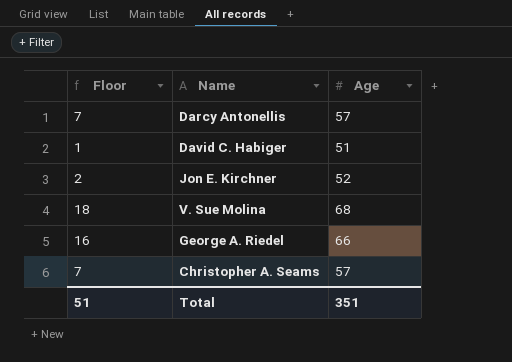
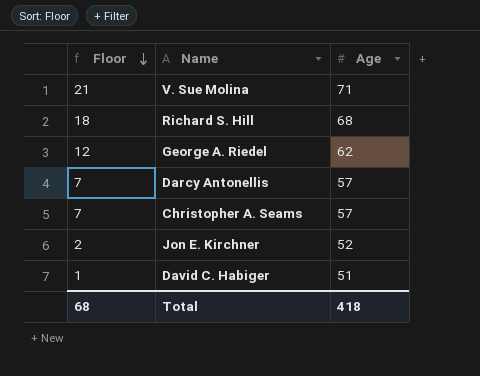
row order: none -> Floor descending
V. Sue Molina | Floor: 18 -> 21
V. Sue Molina | Age: 68 -> 71
row Richard S. Hill: none -> 18 | 68
George A. Riedel | Floor: 16 -> 12
George A. Riedel | Age: 66 -> 62
Total | Floor: 51 -> 68
Total | Age: 351 -> 418

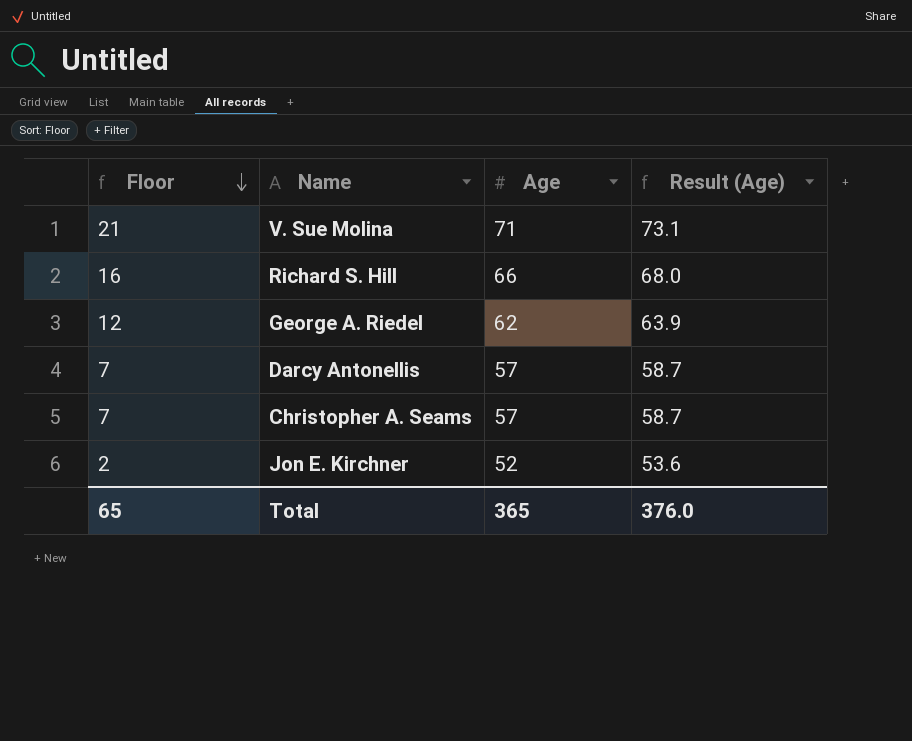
column Result (Age) | formula: none -> [Age] * 1.03
row David C. Habiger: 1 | 51 -> none
Richard S. Hill | Floor: 18 -> 16
Richard S. Hill | Age: 68 -> 66
Total | Floor: 68 -> 65
Total | Age: 418 -> 365

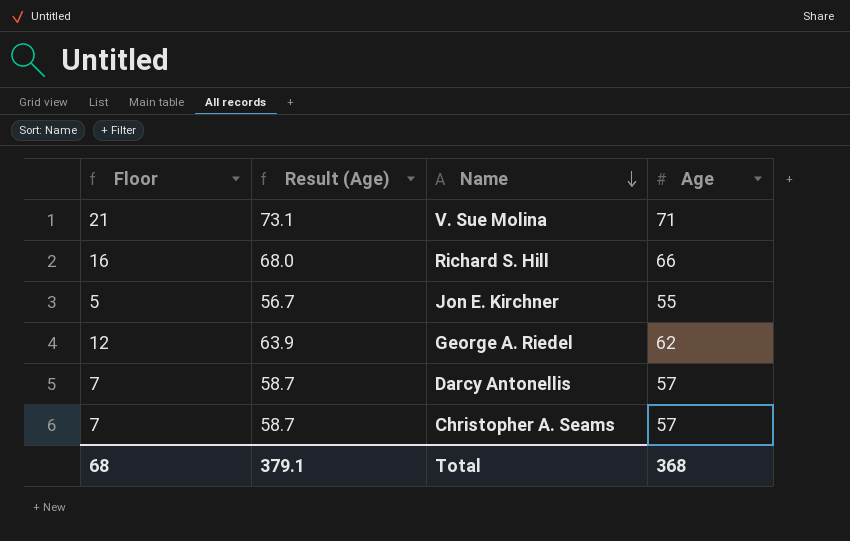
row order: Floor descending -> Name descending
column Result (Age) | position: 4 -> 2
Jon E. Kirchner | Floor: 2 -> 5
Jon E. Kirchner | Result (Age): 53.6 -> 56.7
Jon E. Kirchner | Age: 52 -> 55
Total | Floor: 65 -> 68
Total | Result (Age): 376.0 -> 379.1
Total | Age: 365 -> 368

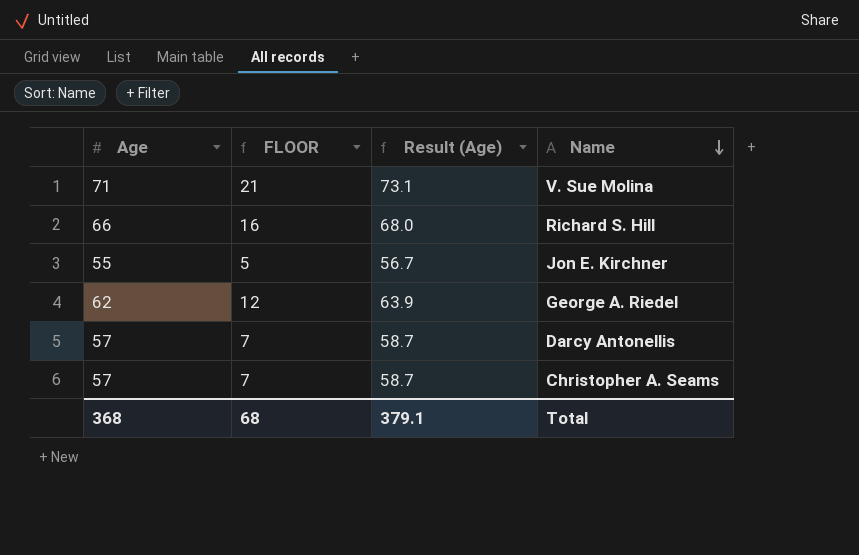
column Age | position: 4 -> 1
column name: Floor -> FLOOR

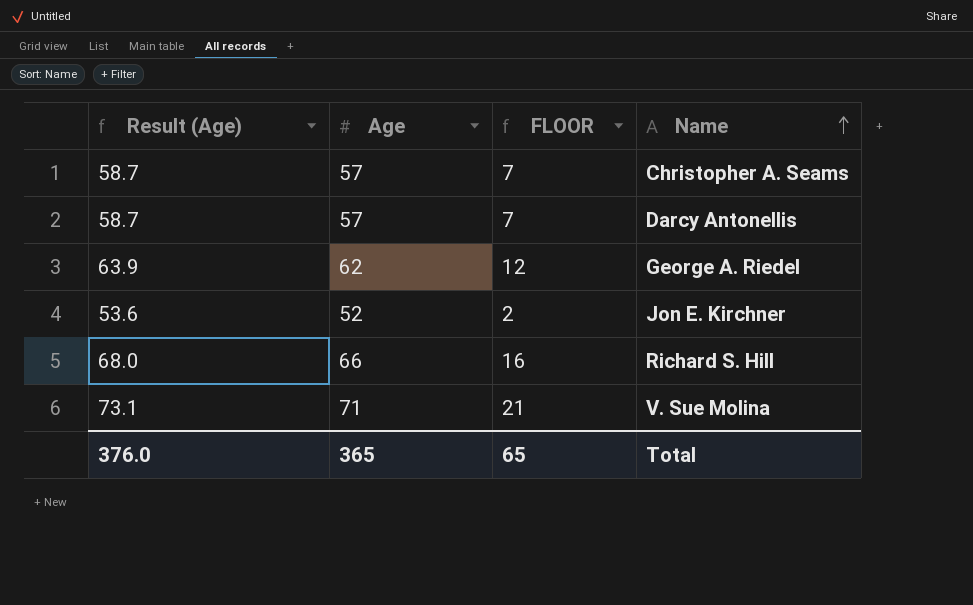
row order: Name descending -> Name ascending
column Result (Age) | position: 3 -> 1
Jon E. Kirchner | Result (Age): 56.7 -> 53.6
Jon E. Kirchner | Age: 55 -> 52
Jon E. Kirchner | FLOOR: 5 -> 2
Total | Result (Age): 379.1 -> 376.0
Total | Age: 368 -> 365
Total | FLOOR: 68 -> 65

